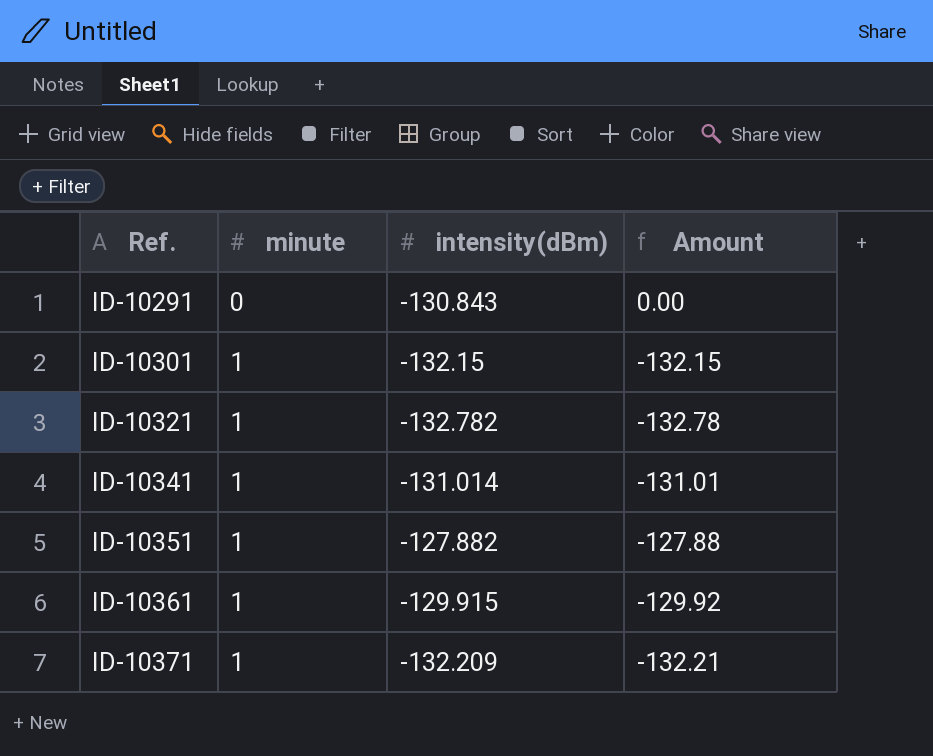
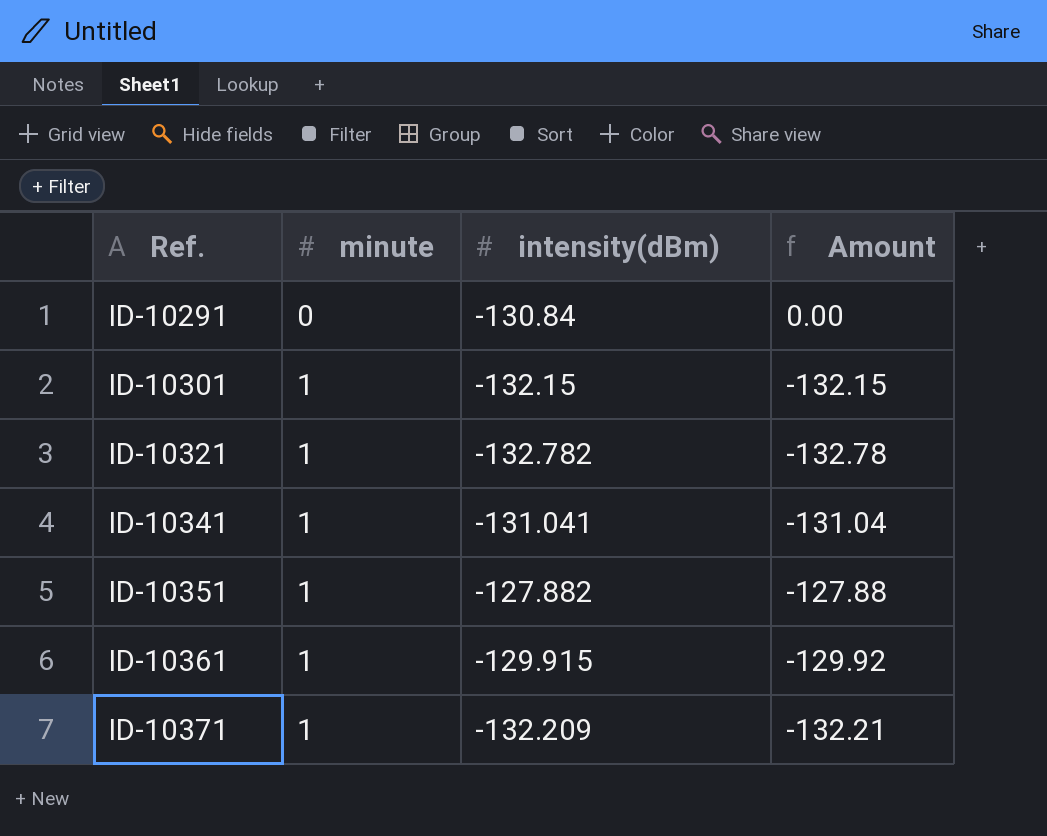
ID-10291 | intensity(dBm): -130.843 -> -130.84
ID-10341 | intensity(dBm): -131.014 -> -131.041
ID-10341 | Amount: -131.01 -> -131.04

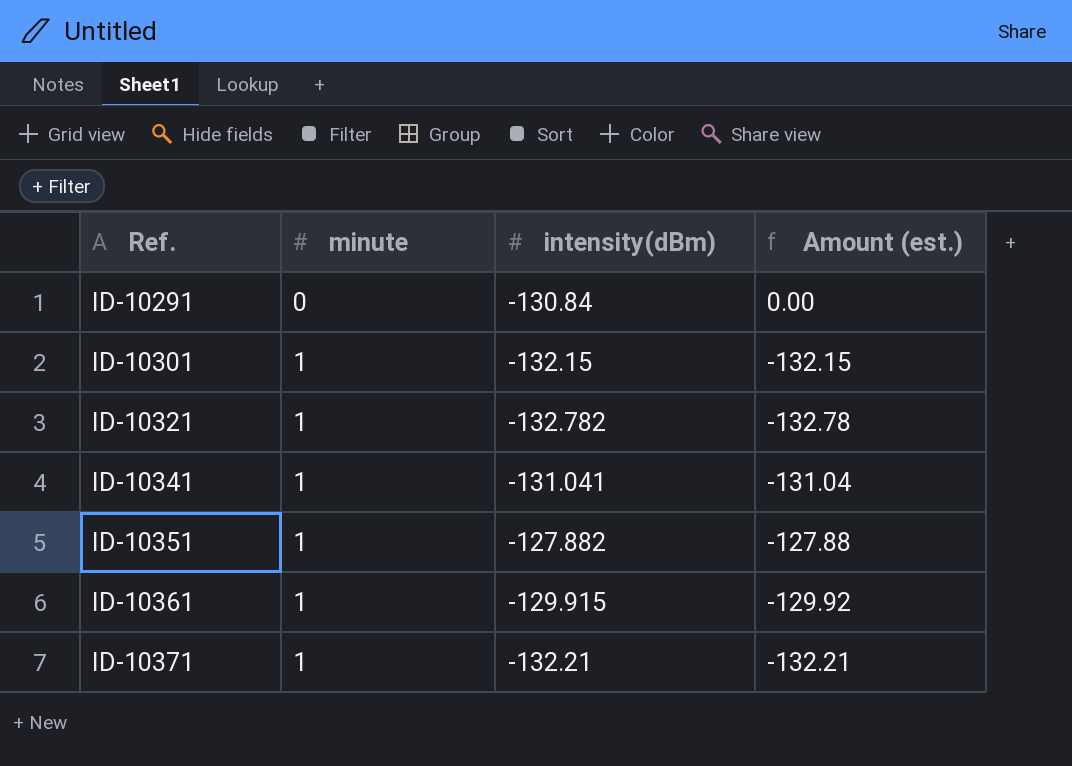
column name: Amount -> Amount (est.)
ID-10371 | intensity(dBm): -132.209 -> -132.21

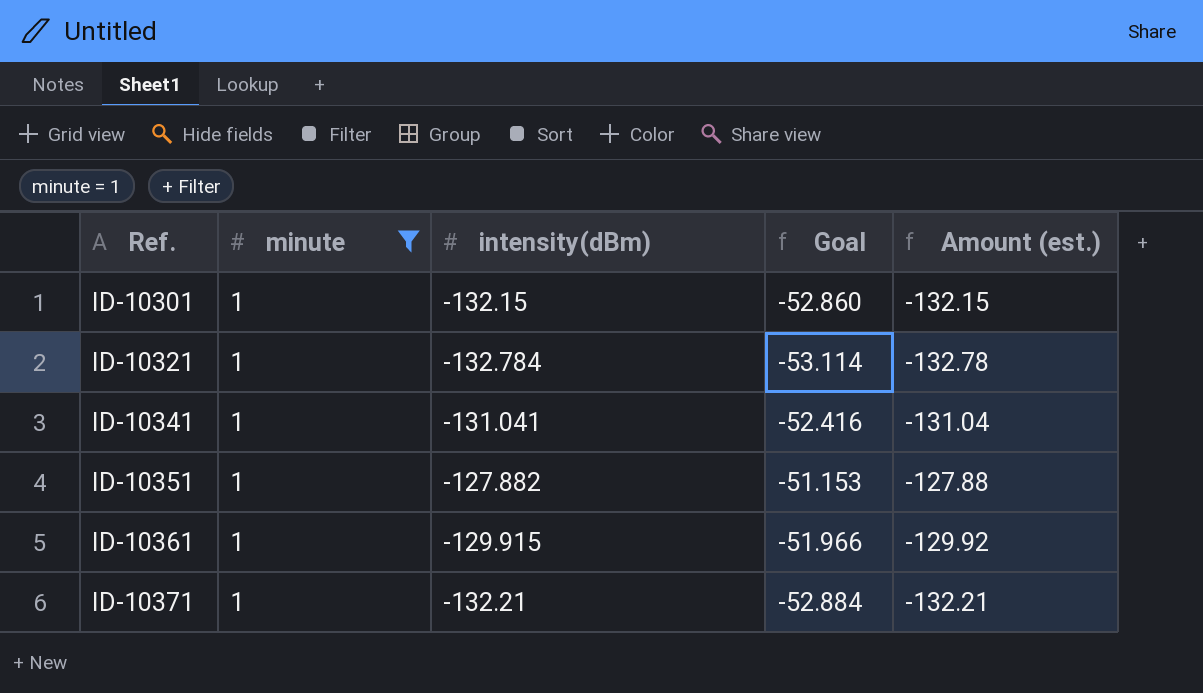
filter: none -> minute = 1
column Goal | formula: none -> [intensity(dBm)] * 0.4
ID-10321 | intensity(dBm): -132.782 -> -132.784

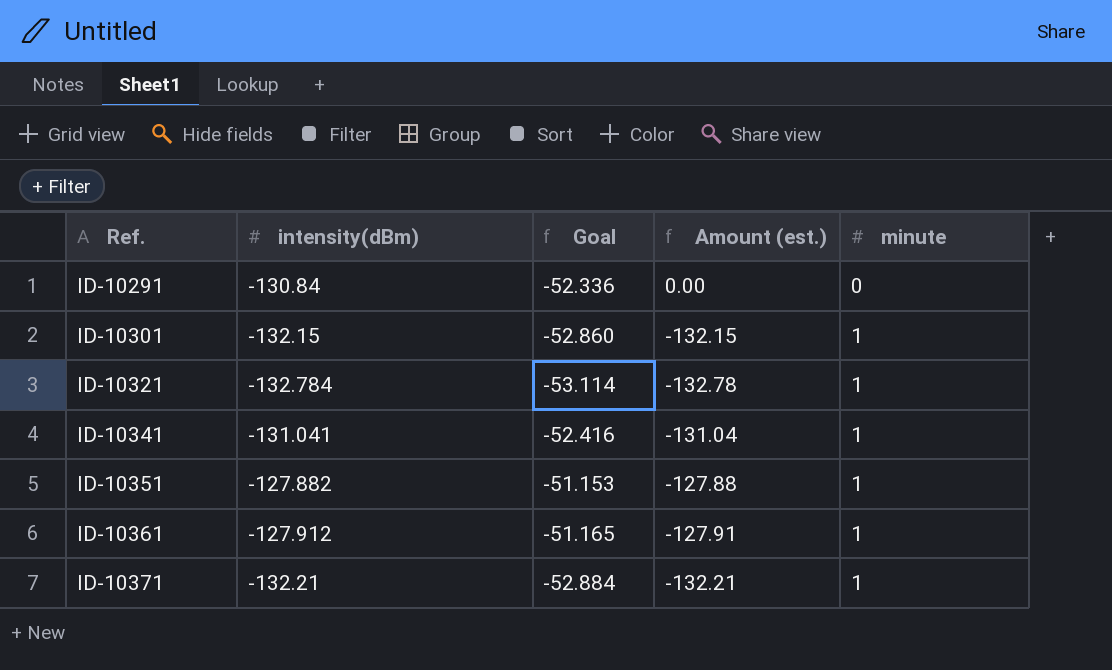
filter: minute = 1 -> none
column minute | position: 2 -> 5
ID-10361 | intensity(dBm): -129.915 -> -127.912
ID-10361 | Goal: -51.966 -> -51.165
ID-10361 | Amount (est.): -129.92 -> -127.91

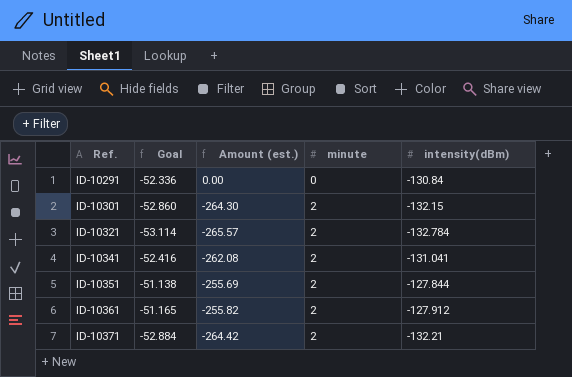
column intensity(dBm) | position: 2 -> 5
ID-10301 | Amount (est.): -132.15 -> -264.30
ID-10301 | minute: 1 -> 2
ID-10321 | Amount (est.): -132.78 -> -265.57
ID-10321 | minute: 1 -> 2
ID-10341 | Amount (est.): -131.04 -> -262.08
ID-10341 | minute: 1 -> 2
ID-10351 | Goal: -51.153 -> -51.138
ID-10351 | Amount (est.): -127.88 -> -255.69
ID-10351 | minute: 1 -> 2
ID-10351 | intensity(dBm): -127.882 -> -127.844
ID-10361 | Amount (est.): -127.91 -> -255.82
ID-10361 | minute: 1 -> 2
ID-10371 | Amount (est.): -132.21 -> -264.42
ID-10371 | minute: 1 -> 2

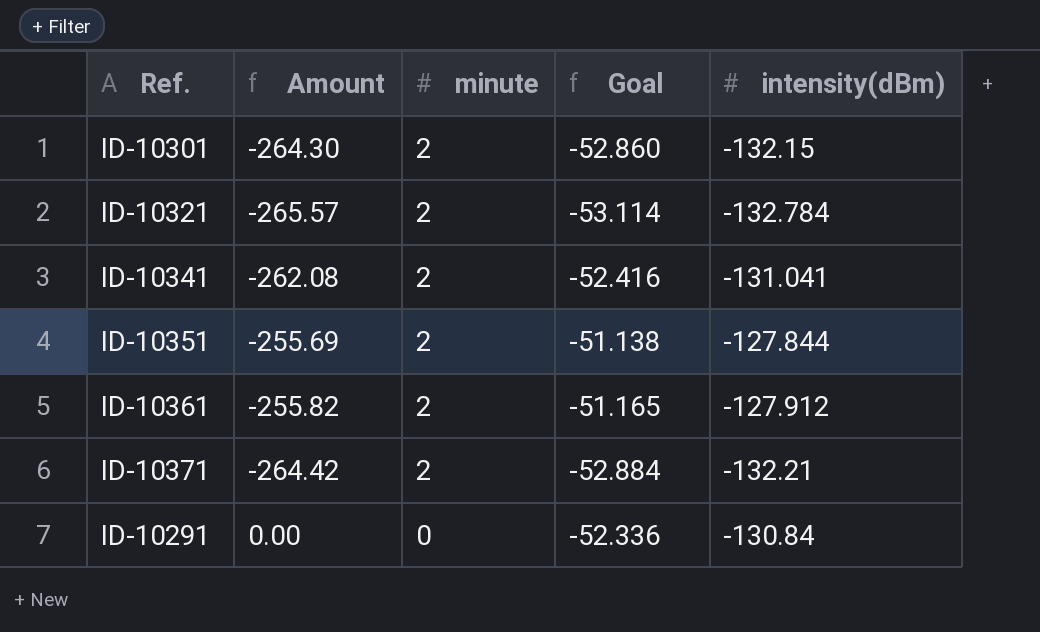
row order: Ref. ascending -> minute descending
column name: Amount (est.) -> Amount
column Goal | position: 2 -> 4

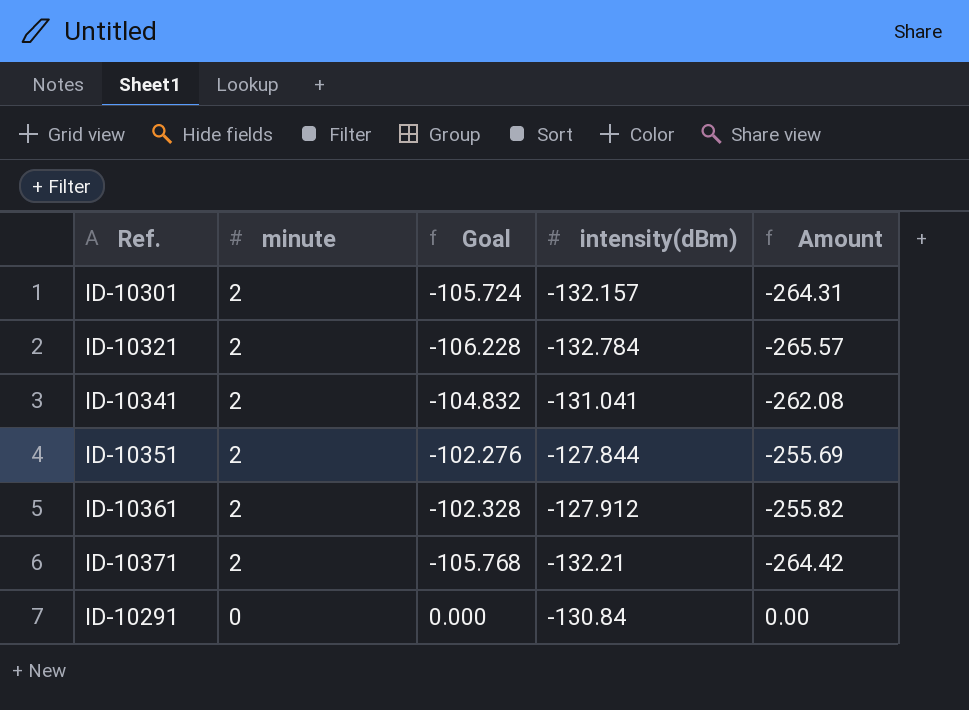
column Goal | formula: [intensity(dBm)] * 0.4 -> [Amount] * 0.4
column Amount | position: 2 -> 5
ID-10301 | intensity(dBm): -132.15 -> -132.157
ID-10301 | Amount: -264.30 -> -264.31

